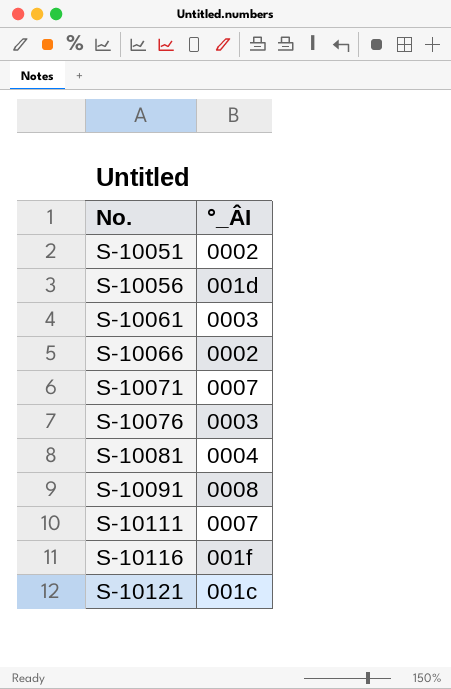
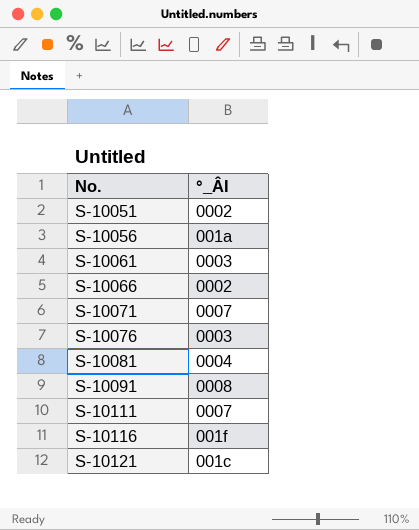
S-10056 | °_ÂI: 001d -> 001a

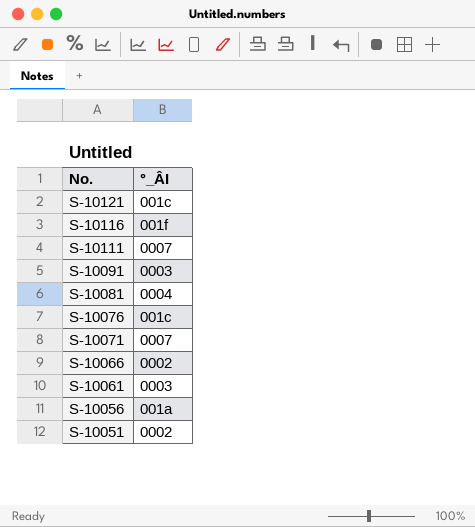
row order: No. ascending -> No. descending
S-10091 | °_ÂI: 0008 -> 0003
S-10076 | °_ÂI: 0003 -> 001c

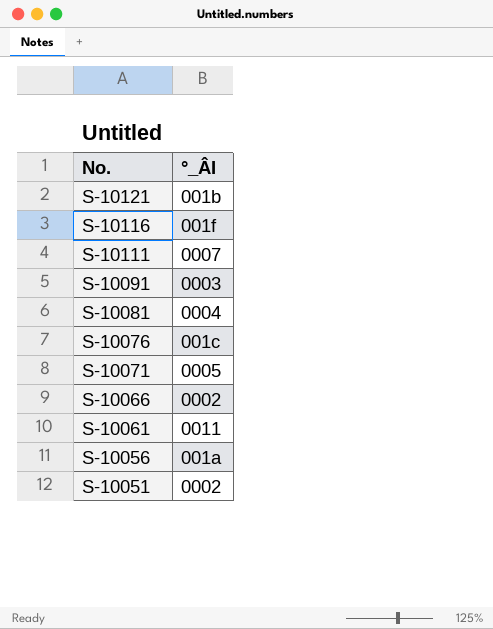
S-10121 | °_ÂI: 001c -> 001b
S-10071 | °_ÂI: 0007 -> 0005
S-10061 | °_ÂI: 0003 -> 0011

